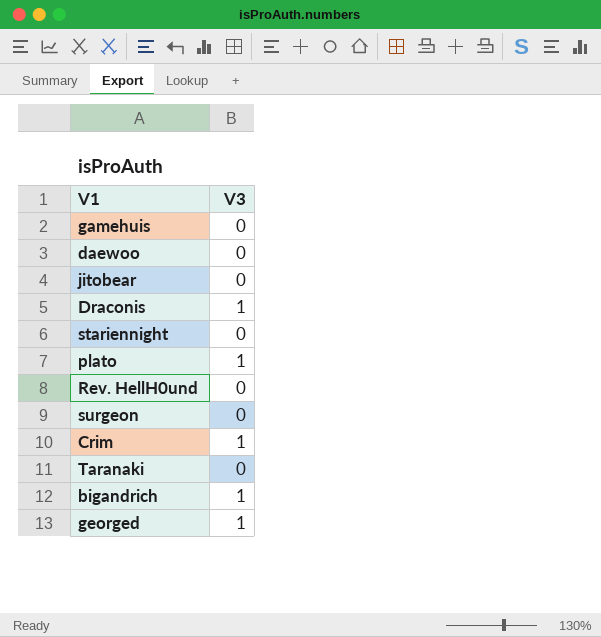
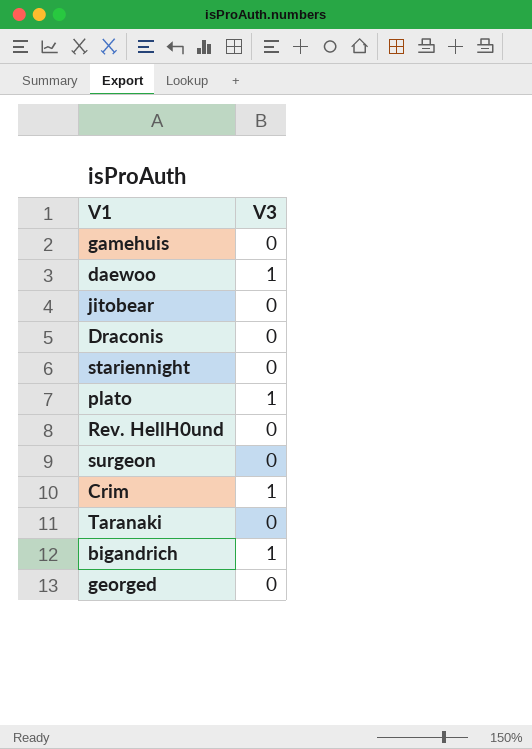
daewoo | V3: 0 -> 1
Draconis | V3: 1 -> 0
georged | V3: 1 -> 0

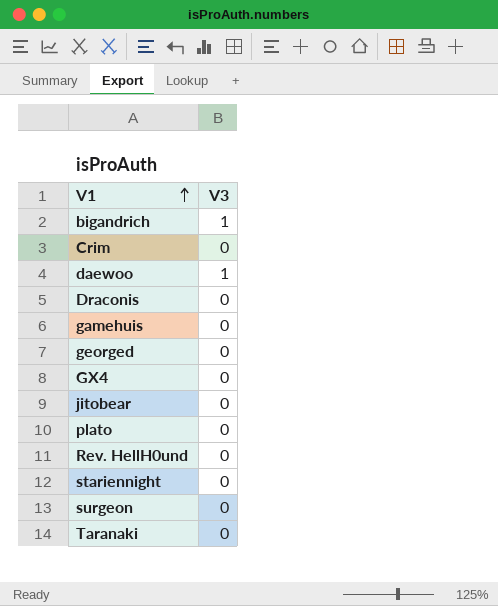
row order: none -> V1 ascending
Crim | V3: 1 -> 0
row GX4: none -> 0
plato | V3: 1 -> 0

